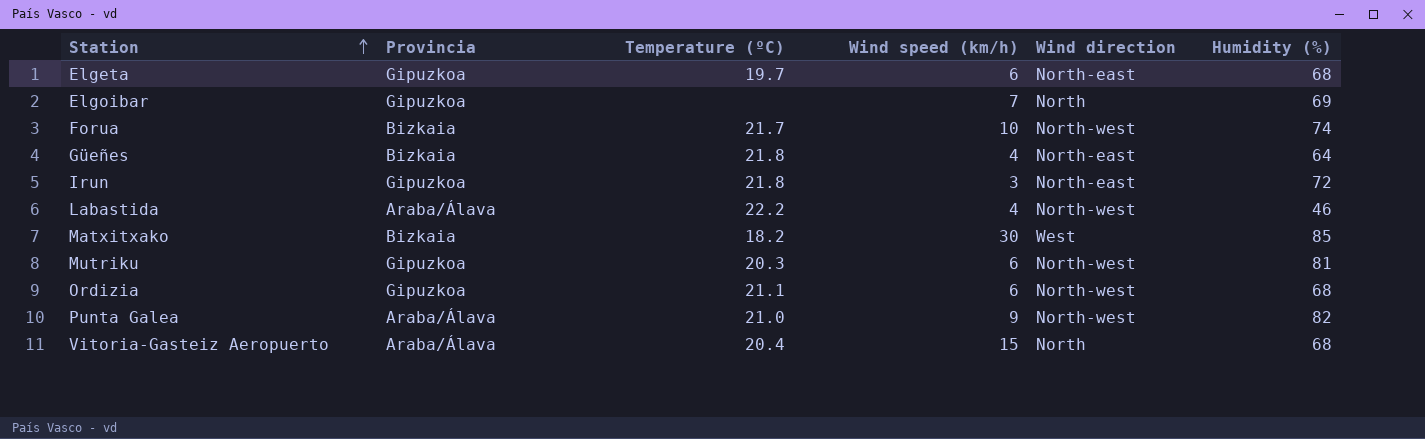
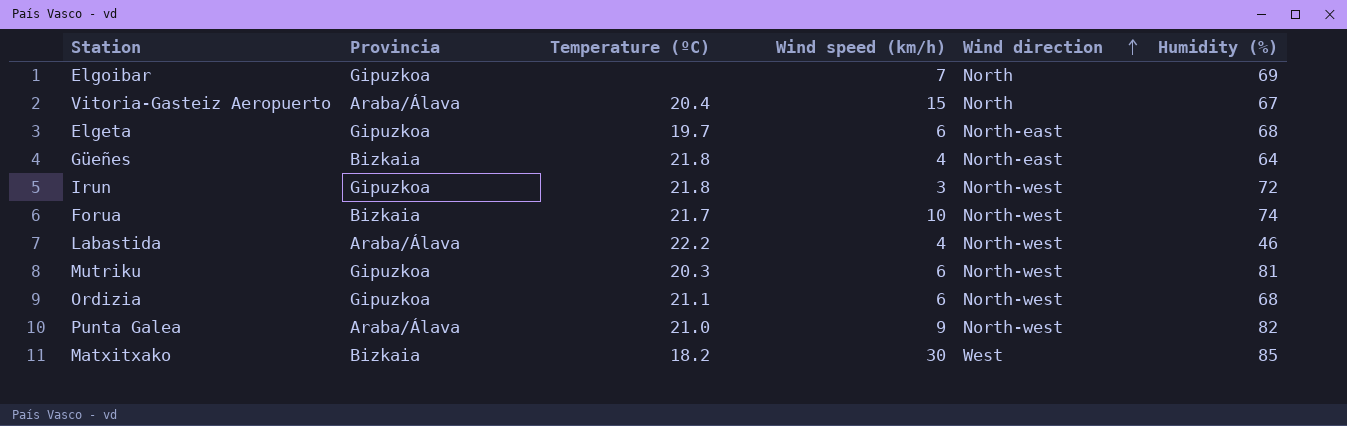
row order: Station ascending -> Wind direction ascending
Vitoria-Gasteiz Aeropuerto | Humidity (%): 68 -> 67
Irun | Wind direction: North-east -> North-west

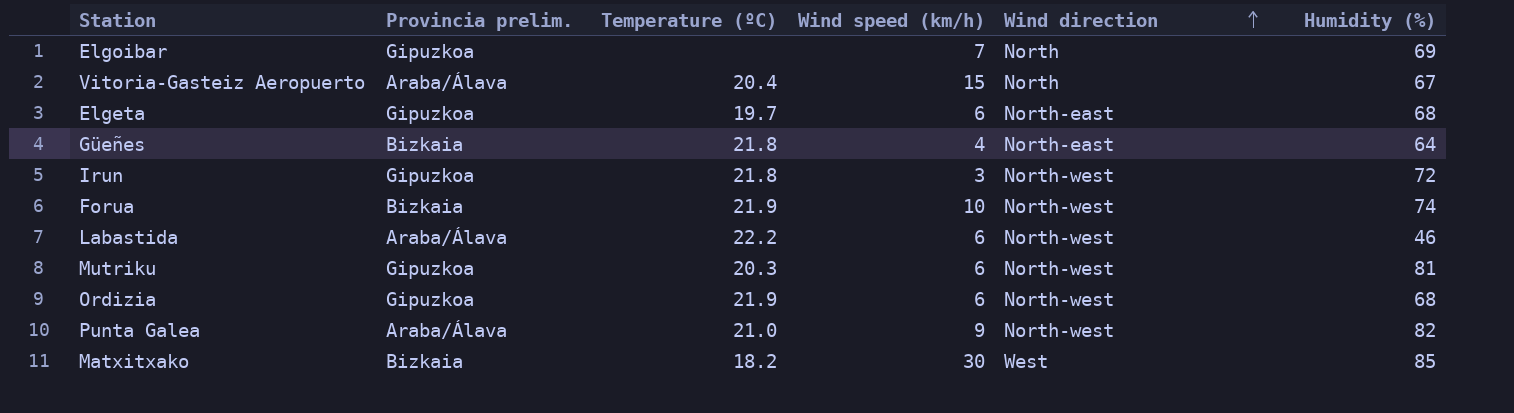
column name: Provincia -> Provincia prelim.
Forua | Temperature (ºC): 21.7 -> 21.9
Labastida | Wind speed (km/h): 4 -> 6
Ordizia | Temperature (ºC): 21.1 -> 21.9

